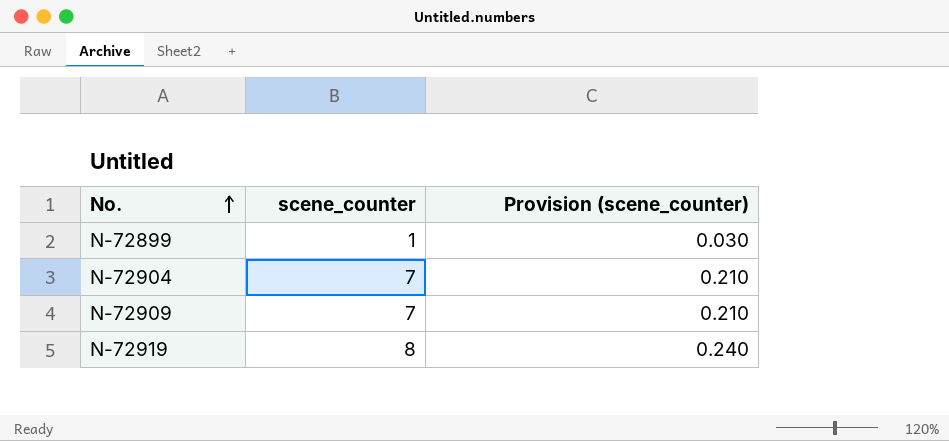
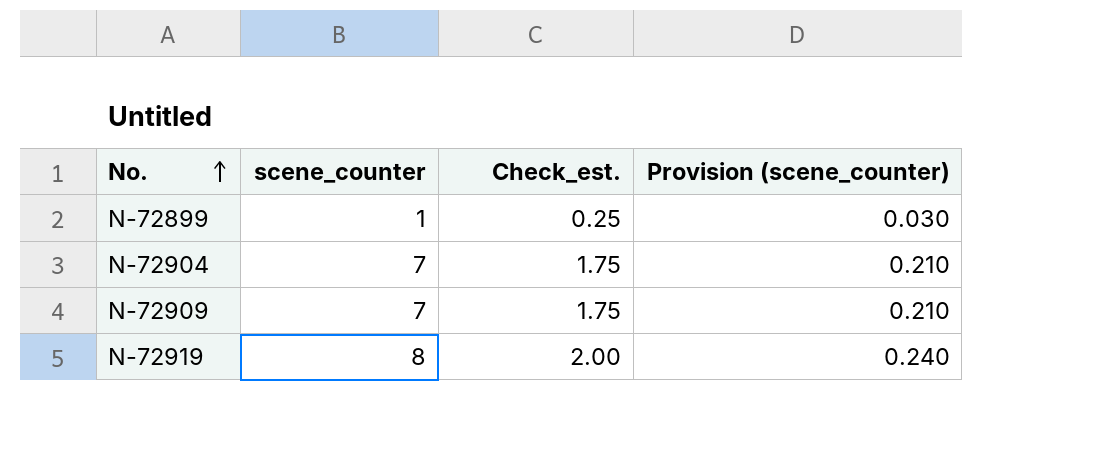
column Check_est. | formula: none -> [scene_counter] * 0.25

